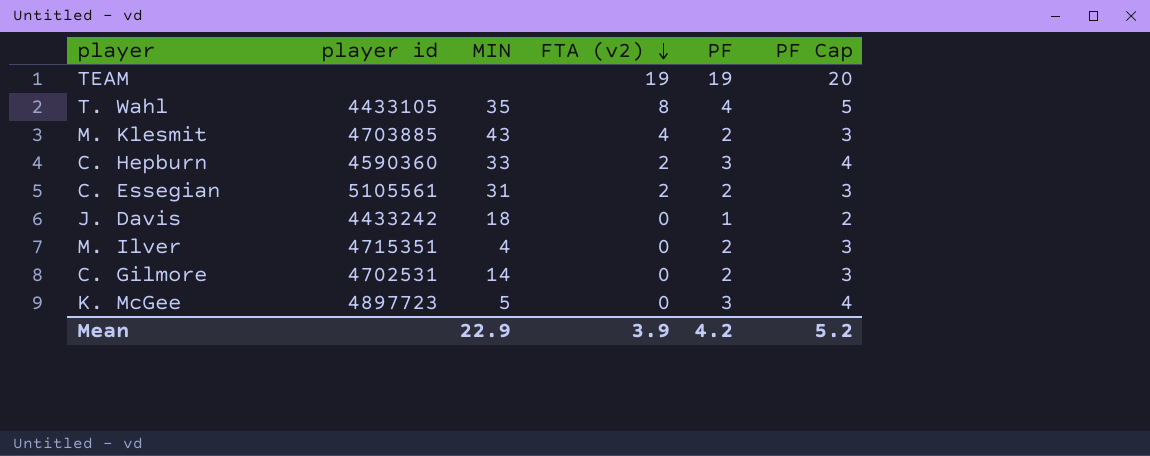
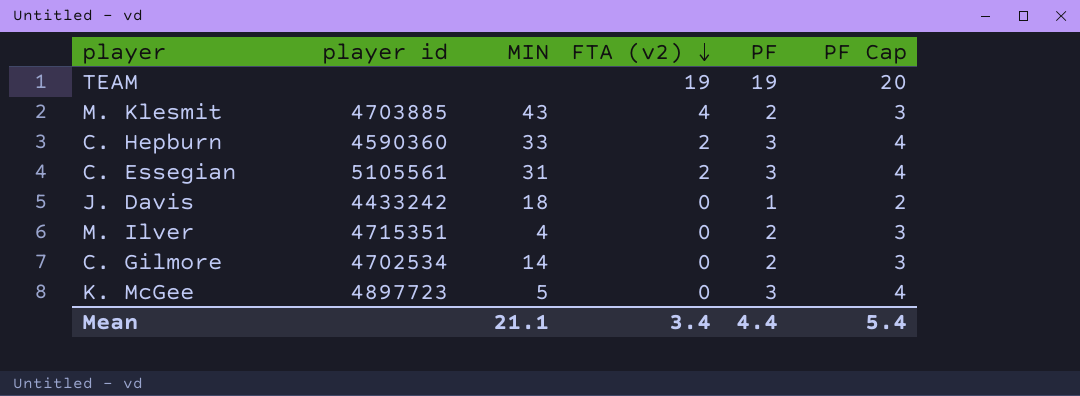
row T. Wahl: 4433105 | 35 | 8 | 4 | 5 -> none
C. Essegian | PF: 2 -> 3
C. Essegian | PF Cap: 3 -> 4
C. Gilmore | player id: 4702531 -> 4702534
Mean | MIN: 22.9 -> 21.1
Mean | FTA (v2): 3.9 -> 3.4
Mean | PF: 4.2 -> 4.4
Mean | PF Cap: 5.2 -> 5.4

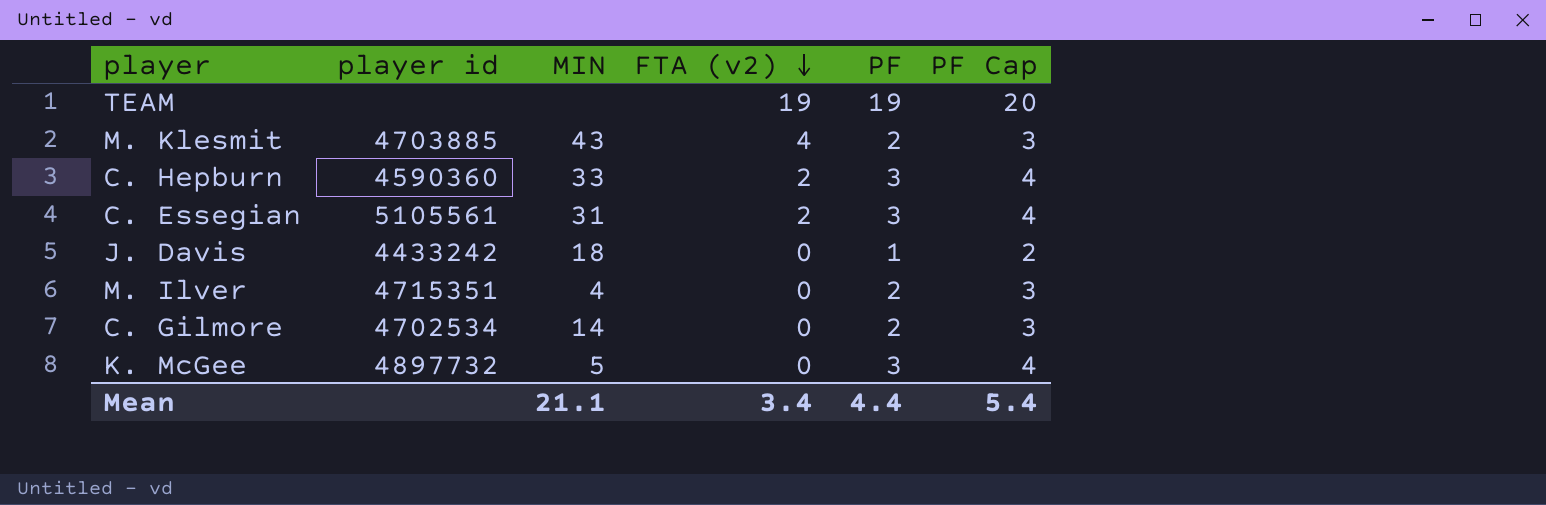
K. McGee | player id: 4897723 -> 4897732

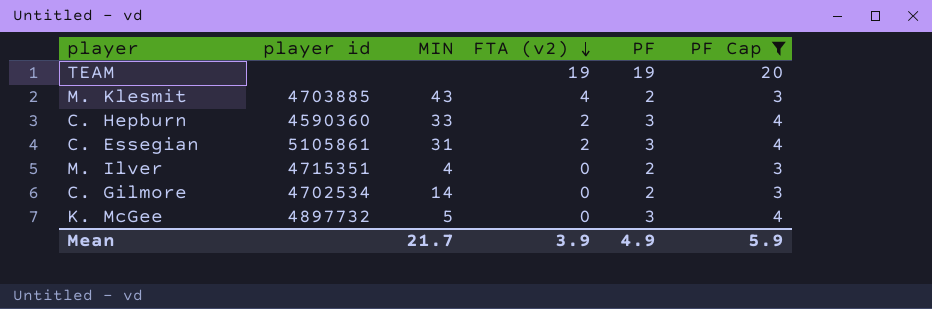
filter: none -> PF Cap != 2
C. Essegian | player id: 5105561 -> 5105861
Mean | MIN: 21.1 -> 21.7
Mean | FTA (v2): 3.4 -> 3.9
Mean | PF: 4.4 -> 4.9
Mean | PF Cap: 5.4 -> 5.9

